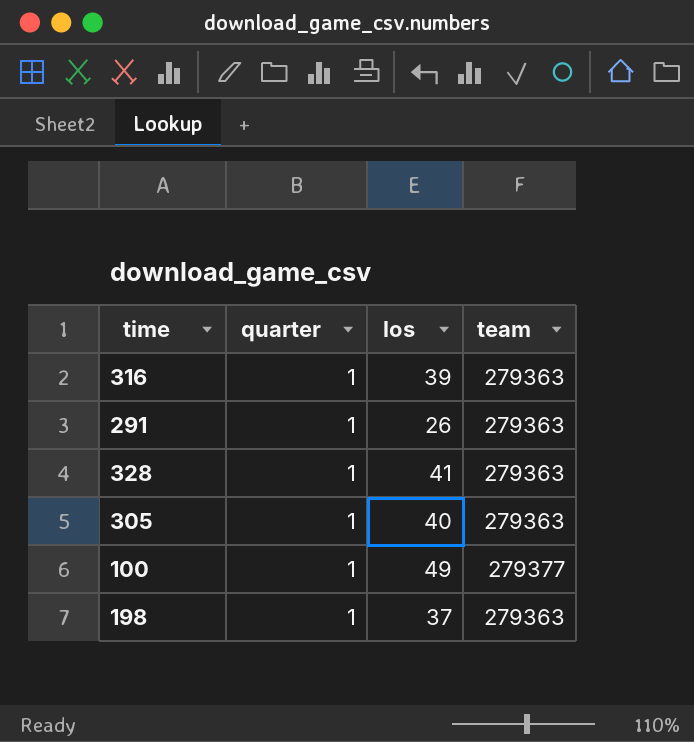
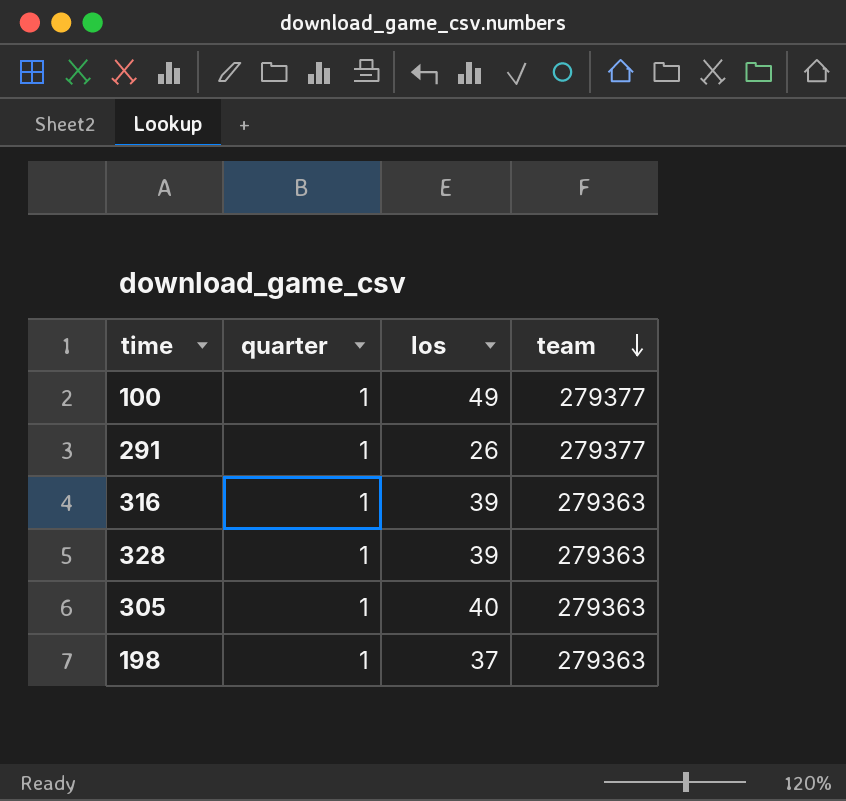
row order: none -> team descending
291 | team: 279363 -> 279377
328 | los: 41 -> 39

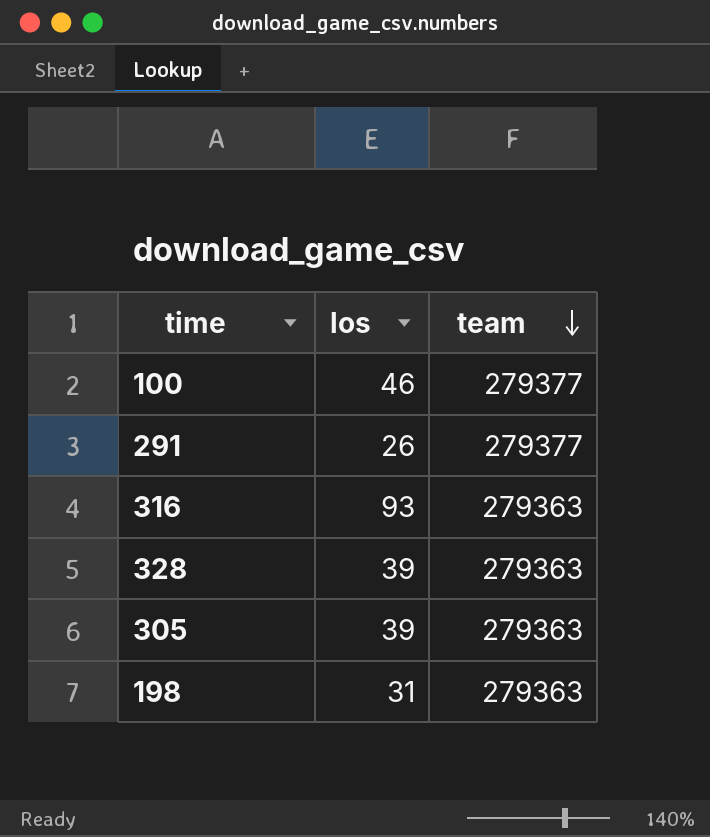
column quarter | position: 2 -> none
100 | los: 49 -> 46
316 | los: 39 -> 93
305 | los: 40 -> 39
198 | los: 37 -> 31

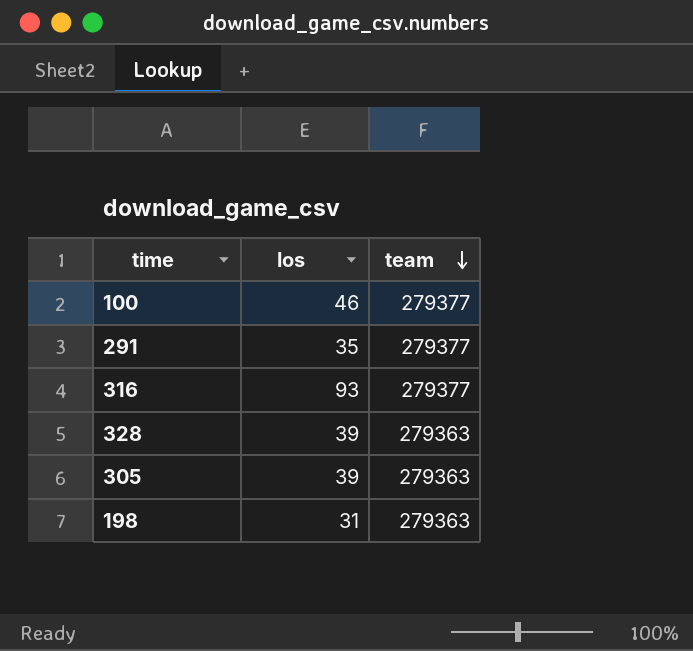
291 | los: 26 -> 35
316 | team: 279363 -> 279377

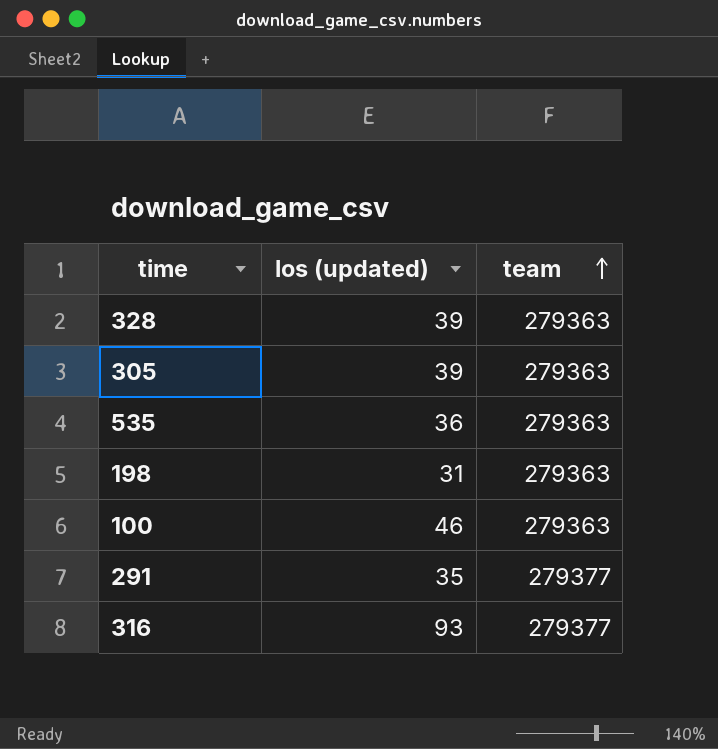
row order: team descending -> team ascending
column name: los -> los (updated)
row 535: none -> 36 | 279363
100 | team: 279377 -> 279363

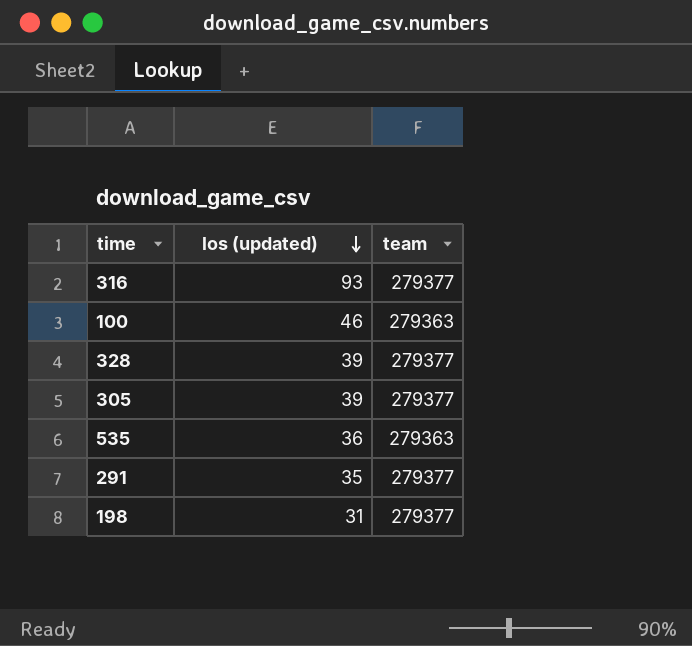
row order: team ascending -> los (updated) descending
328 | team: 279363 -> 279377
305 | team: 279363 -> 279377
198 | team: 279363 -> 279377

